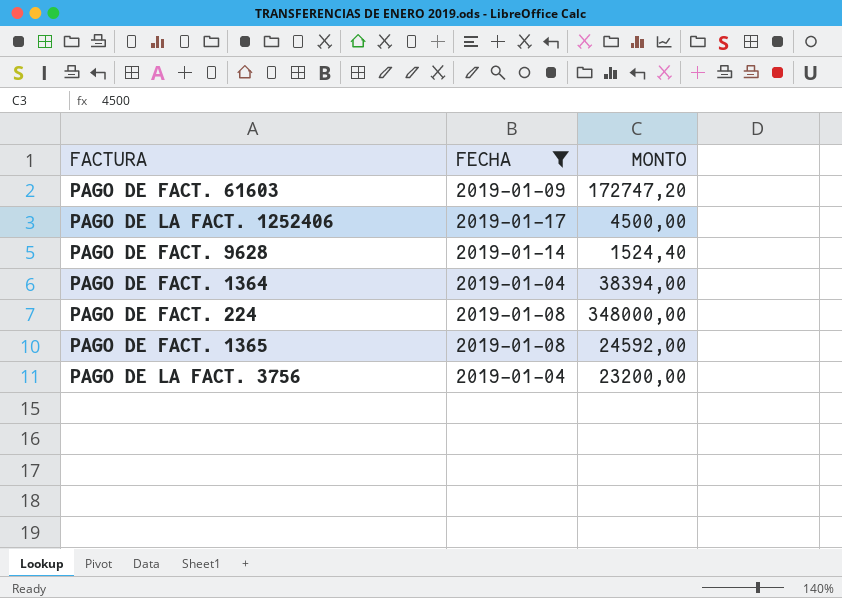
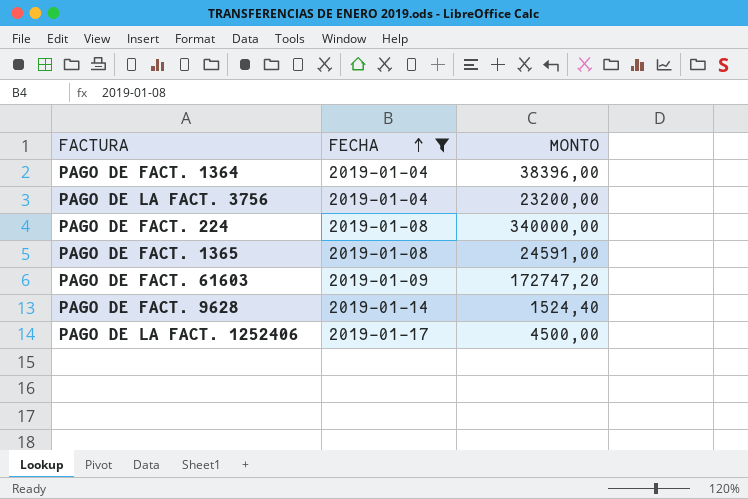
row order: none -> FECHA ascending
PAGO DE FACT. 1364 | MONTO: 38394,00 -> 38396,00
PAGO DE FACT. 224 | MONTO: 348000,00 -> 340000,00
PAGO DE FACT. 1365 | MONTO: 24592,00 -> 24591,00

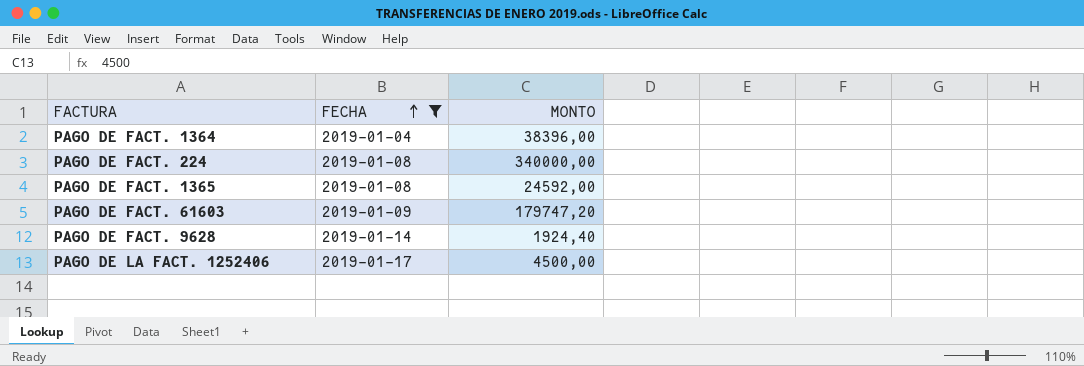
row PAGO DE LA FACT. 3756: 2019-01-04 | 23200,00 -> none
PAGO DE FACT. 1365 | MONTO: 24591,00 -> 24592,00
PAGO DE FACT. 61603 | MONTO: 172747,20 -> 179747,20
PAGO DE FACT. 9628 | MONTO: 1524,40 -> 1924,40

